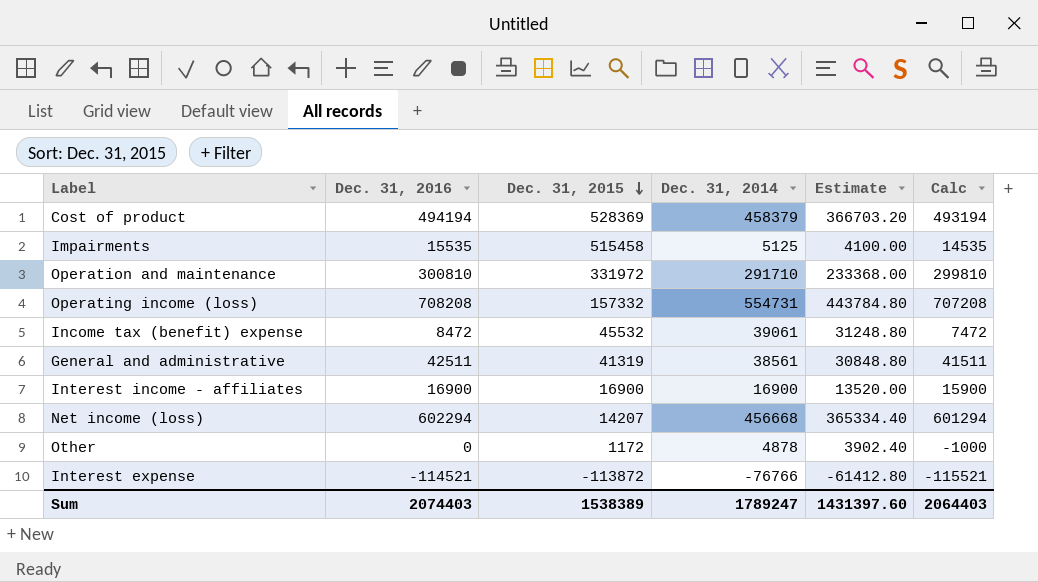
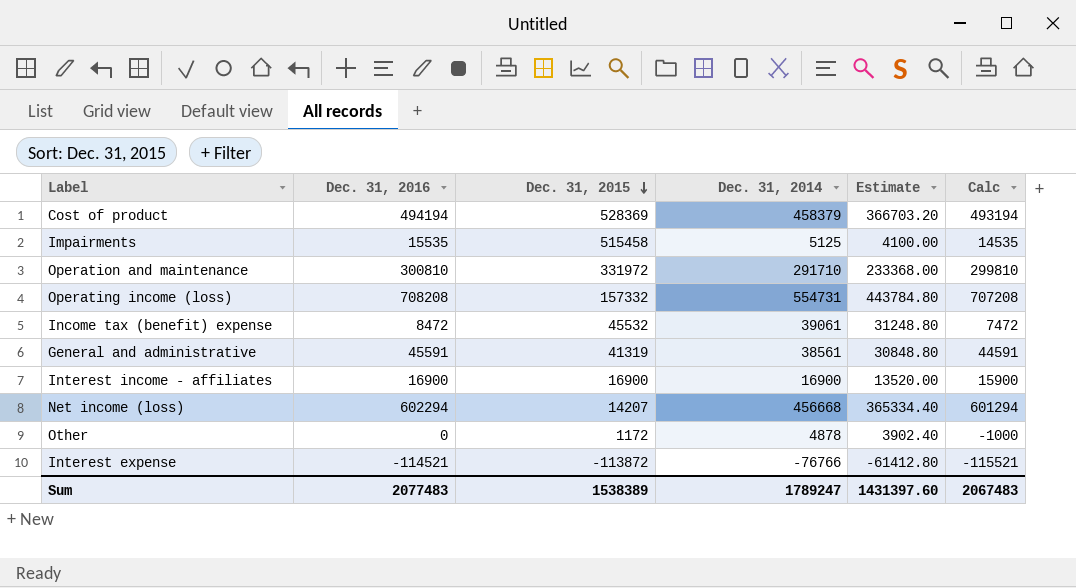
General and administrative | Dec. 31, 2016: 42511 -> 45591
General and administrative | Calc: 41511 -> 44591
Sum | Dec. 31, 2016: 2074403 -> 2077483
Sum | Calc: 2064403 -> 2067483

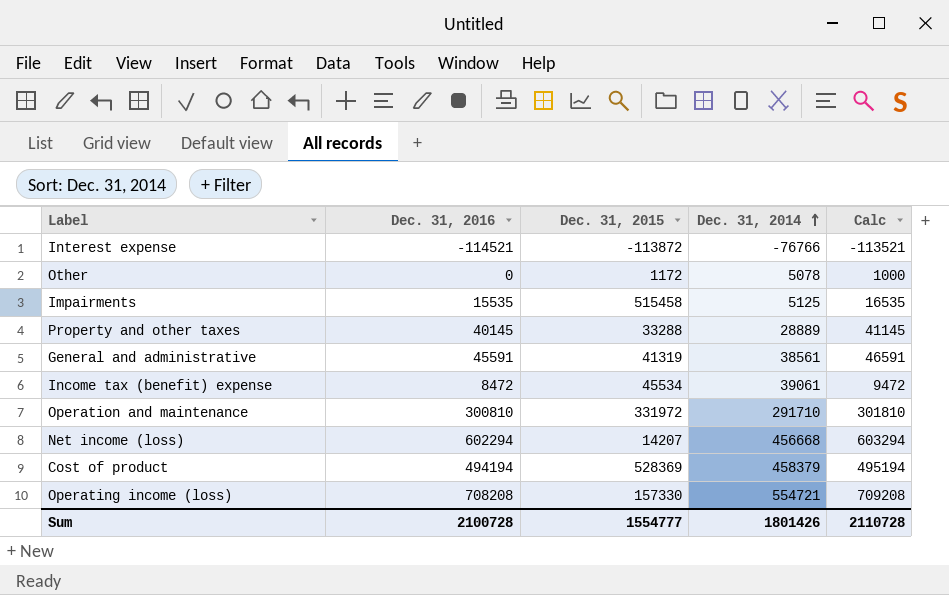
row order: Dec. 31, 2015 descending -> Dec. 31, 2014 ascending
column Estimate | formula: [Dec. 31, 2014] * 0.8 -> none
column Calc | formula: [Dec. 31, 2016] - 1000 -> [Dec. 31, 2016] + 1000
row Interest income - affiliates: 16900 | 16900 | 16900 | 13520.00 | 15900 -> none
Other | Dec. 31, 2014: 4878 -> 5078
row Property and other taxes: none -> 40145 | 33288 | 28889 | 41145
Income tax (benefit) expense | Dec. 31, 2015: 45532 -> 45534
Operating income (loss) | Dec. 31, 2015: 157332 -> 157330
Operating income (loss) | Dec. 31, 2014: 554731 -> 554721
Sum | Dec. 31, 2016: 2077483 -> 2100728
Sum | Dec. 31, 2015: 1538389 -> 1554777
Sum | Dec. 31, 2014: 1789247 -> 1801426
Sum | Calc: 2067483 -> 2110728

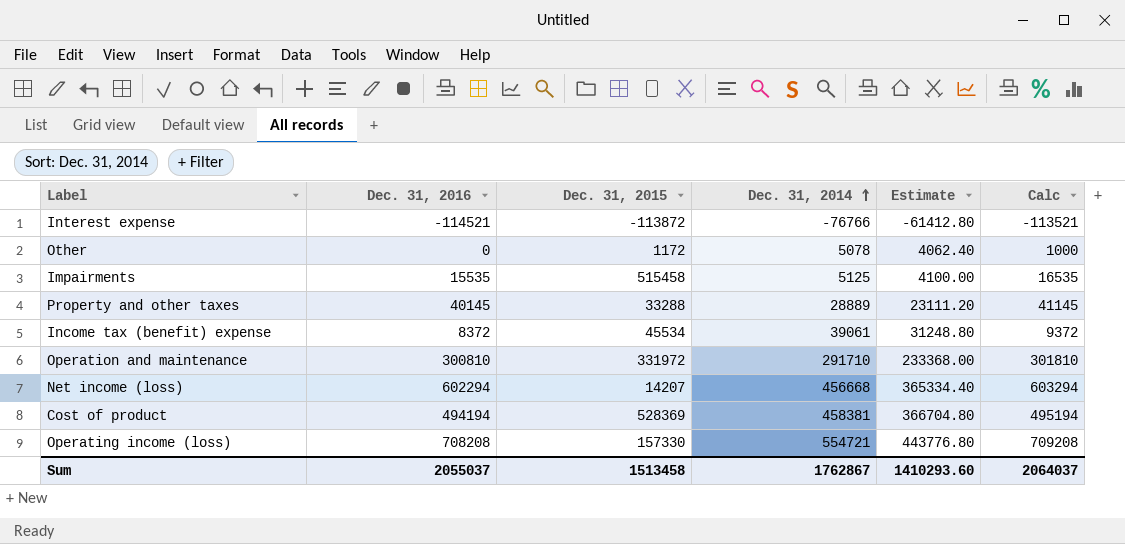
column Estimate | formula: none -> [Dec. 31, 2014] * 0.8
row General and administrative: 45591 | 41319 | 38561 | 46591 -> none
Income tax (benefit) expense | Dec. 31, 2016: 8472 -> 8372
Income tax (benefit) expense | Calc: 9472 -> 9372
Cost of product | Dec. 31, 2014: 458379 -> 458381
Sum | Dec. 31, 2016: 2100728 -> 2055037
Sum | Dec. 31, 2015: 1554777 -> 1513458
Sum | Dec. 31, 2014: 1801426 -> 1762867
Sum | Calc: 2110728 -> 2064037

